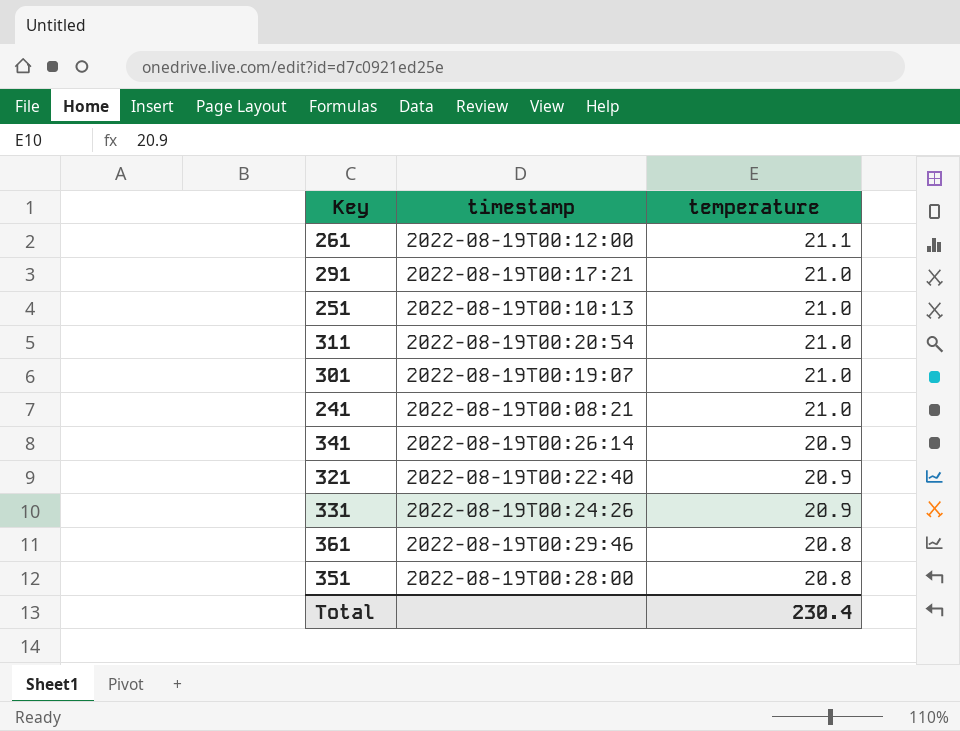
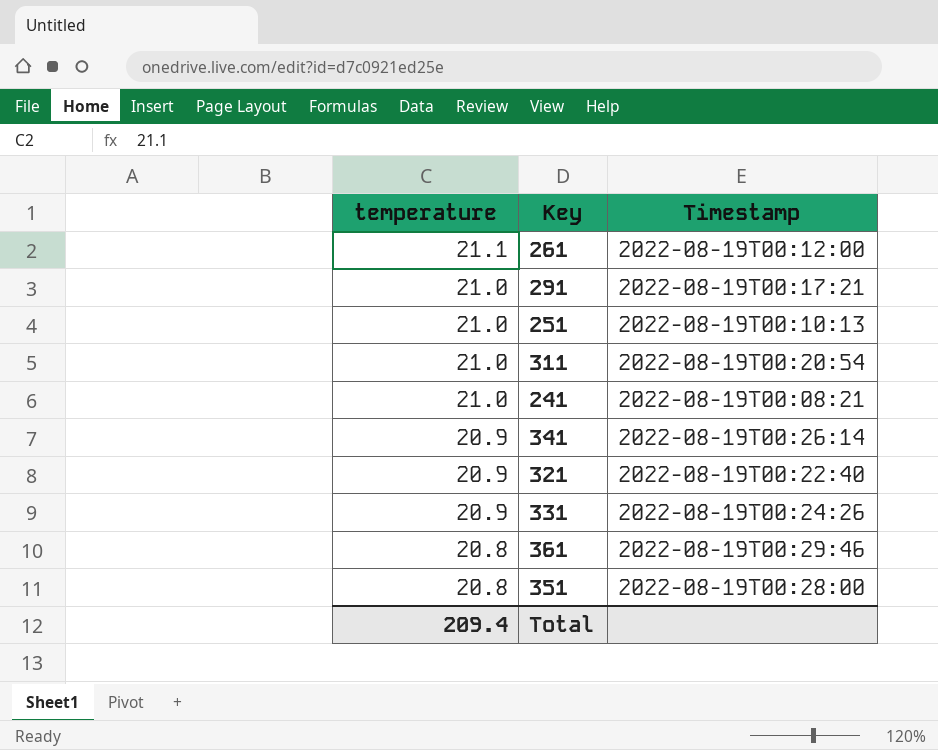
column temperature | position: 3 -> 1
column name: timestamp -> Timestamp
row 301: 2022-08-19T00:19:07 | 21.0 -> none
Total | temperature: 230.4 -> 209.4

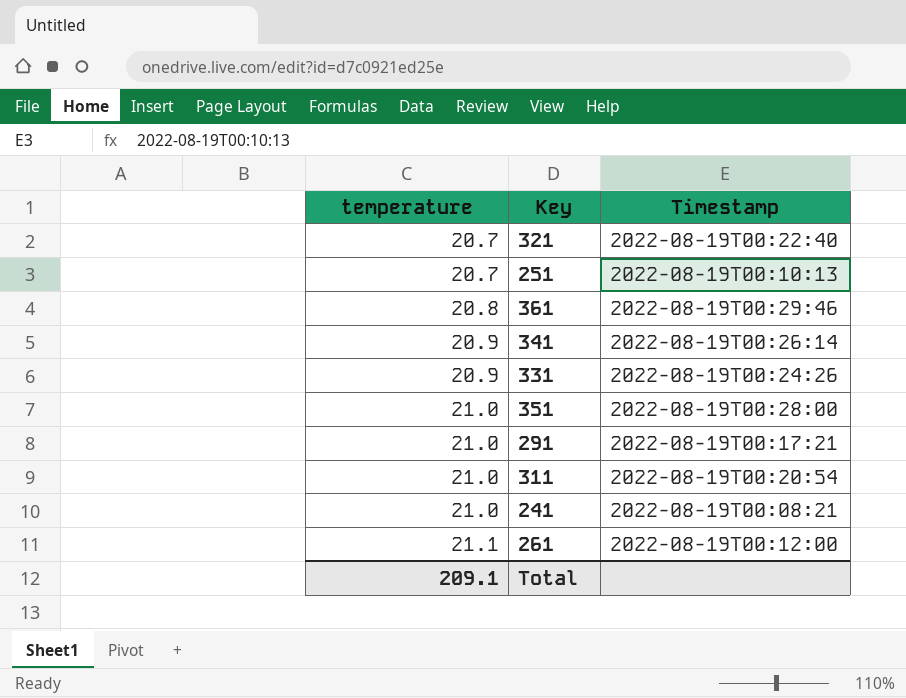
row order: temperature descending -> temperature ascending
321 | temperature: 20.9 -> 20.7
251 | temperature: 21.0 -> 20.7
351 | temperature: 20.8 -> 21.0
Total | temperature: 209.4 -> 209.1

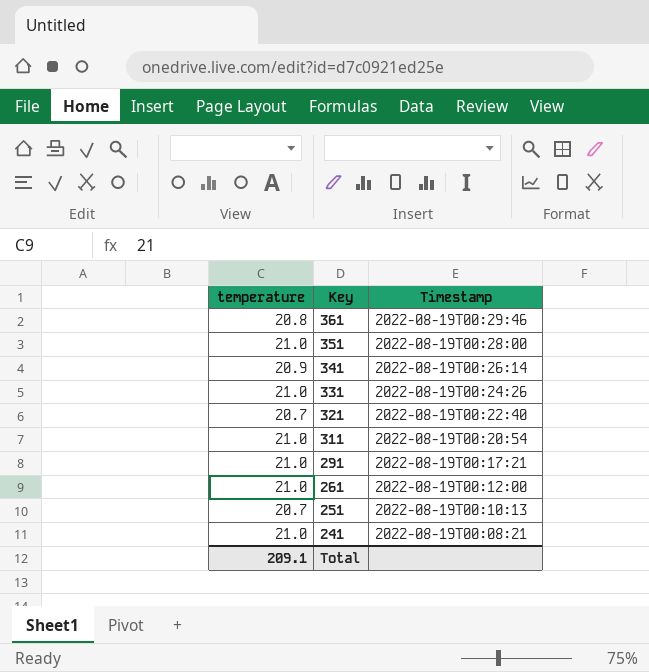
row order: temperature ascending -> Key descending
331 | temperature: 20.9 -> 21.0
261 | temperature: 21.1 -> 21.0

